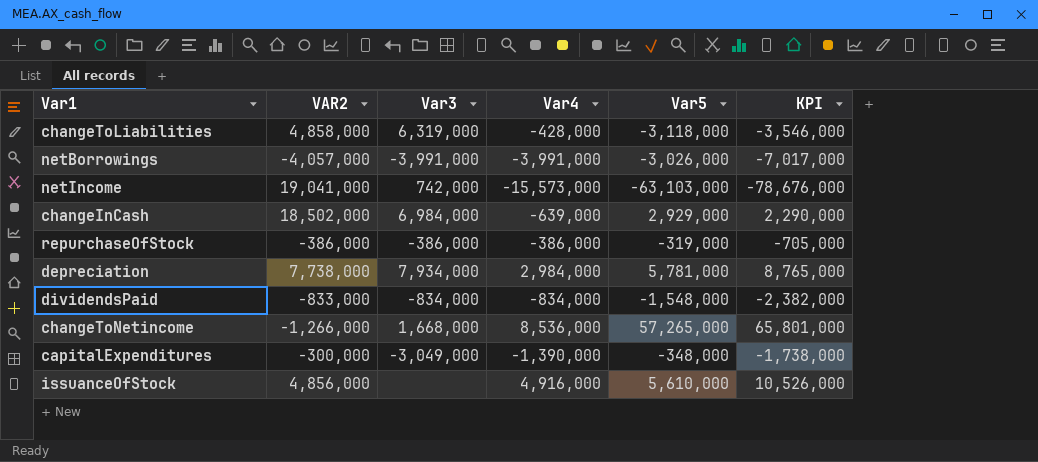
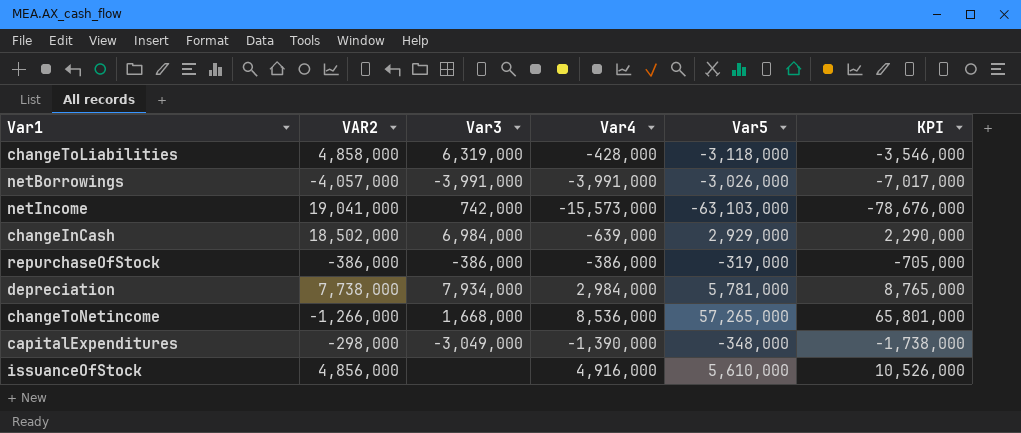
row dividendsPaid: -833,000 | -834,000 | -834,000 | -1,548,000 | -2,382,000 -> none
capitalExpenditures | VAR2: -300,000 -> -298,000

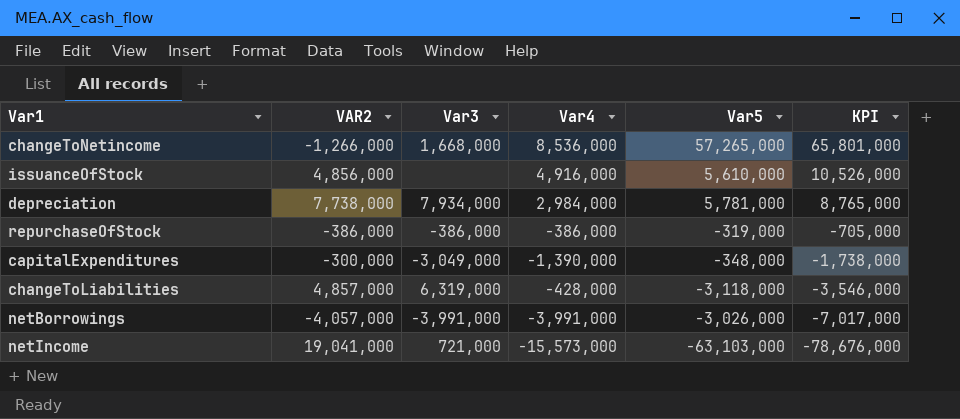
row order: none -> KPI descending
row changeInCash: 18,502,000 | 6,984,000 | -639,000 | 2,929,000 | 2,290,000 -> none
capitalExpenditures | VAR2: -298,000 -> -300,000
changeToLiabilities | VAR2: 4,858,000 -> 4,857,000
netIncome | Var3: 742,000 -> 721,000

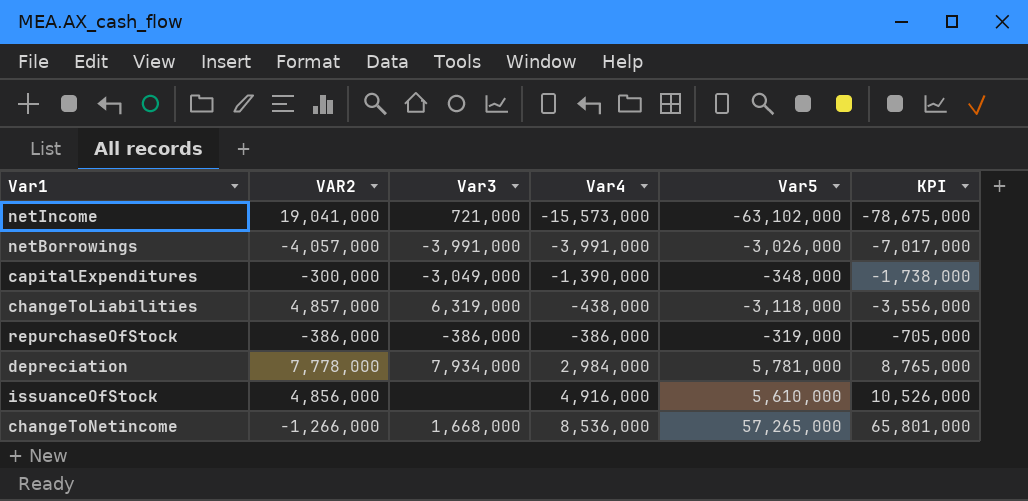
row order: KPI descending -> Var4 ascending
netIncome | Var5: -63,103,000 -> -63,102,000
netIncome | KPI: -78,676,000 -> -78,675,000
changeToLiabilities | Var4: -428,000 -> -438,000
changeToLiabilities | KPI: -3,546,000 -> -3,556,000
depreciation | VAR2: 7,738,000 -> 7,778,000

